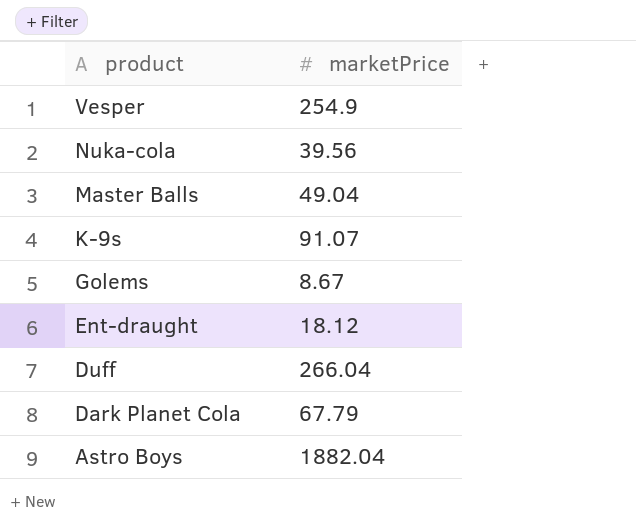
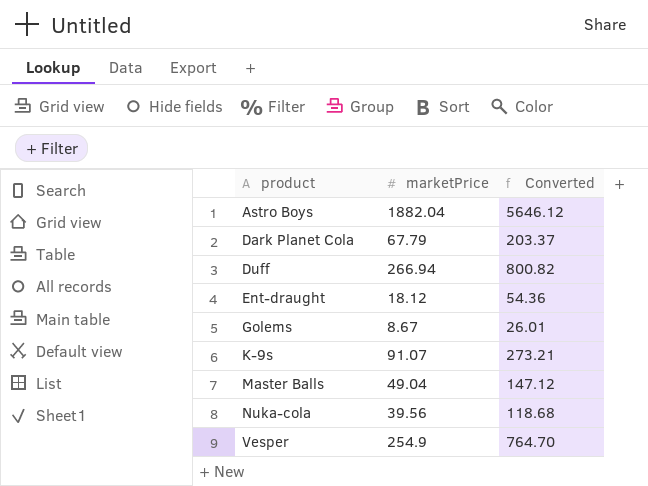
row order: product descending -> product ascending
column Converted | formula: none -> [marketPrice] * 3
Duff | marketPrice: 266.04 -> 266.94

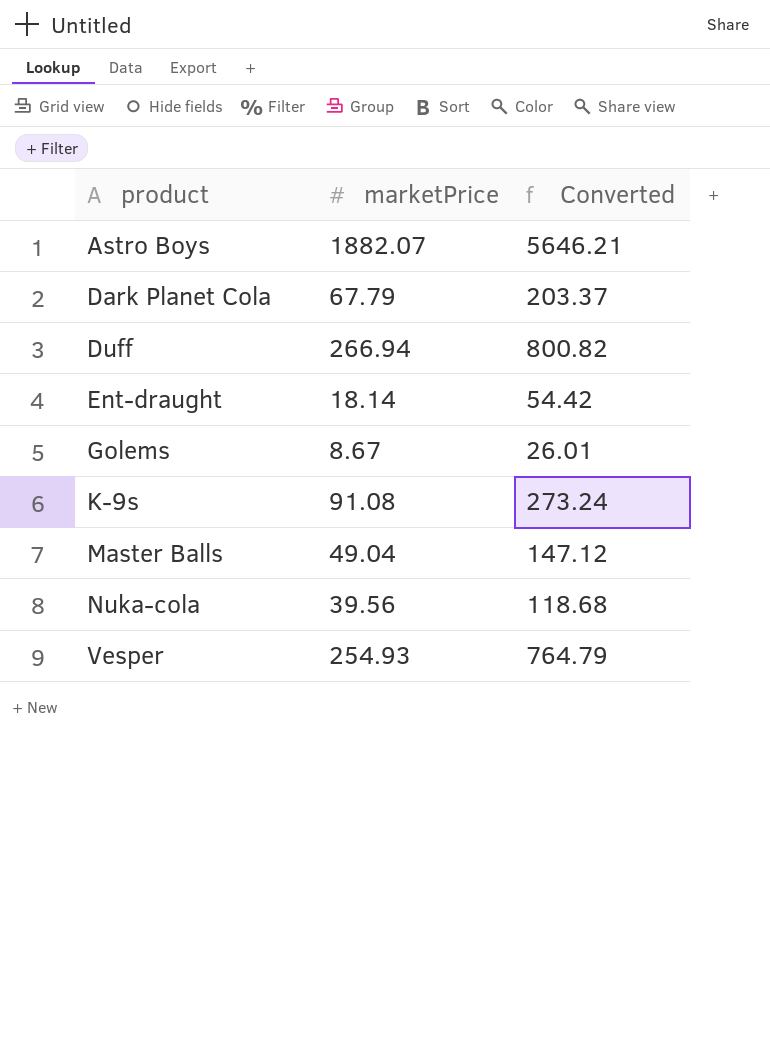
Astro Boys | marketPrice: 1882.04 -> 1882.07
Astro Boys | Converted: 5646.12 -> 5646.21
Ent-draught | marketPrice: 18.12 -> 18.14
Ent-draught | Converted: 54.36 -> 54.42
K-9s | marketPrice: 91.07 -> 91.08
K-9s | Converted: 273.21 -> 273.24
Vesper | marketPrice: 254.9 -> 254.93
Vesper | Converted: 764.70 -> 764.79

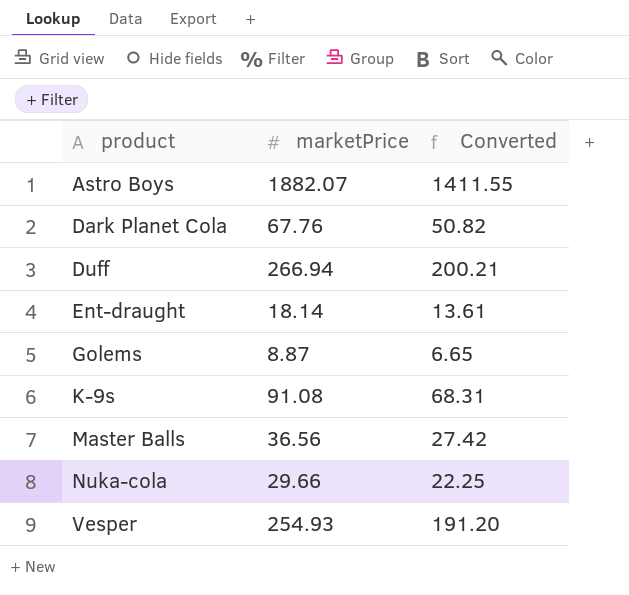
column Converted | formula: [marketPrice] * 3 -> [marketPrice] * 0.75
Dark Planet Cola | marketPrice: 67.79 -> 67.76
Golems | marketPrice: 8.67 -> 8.87
Master Balls | marketPrice: 49.04 -> 36.56
Nuka-cola | marketPrice: 39.56 -> 29.66

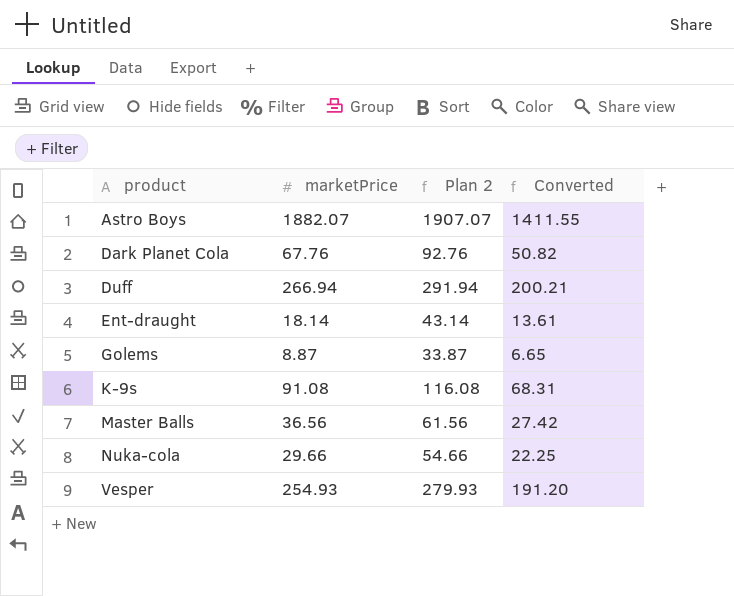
column Plan 2 | formula: none -> [marketPrice] + 25

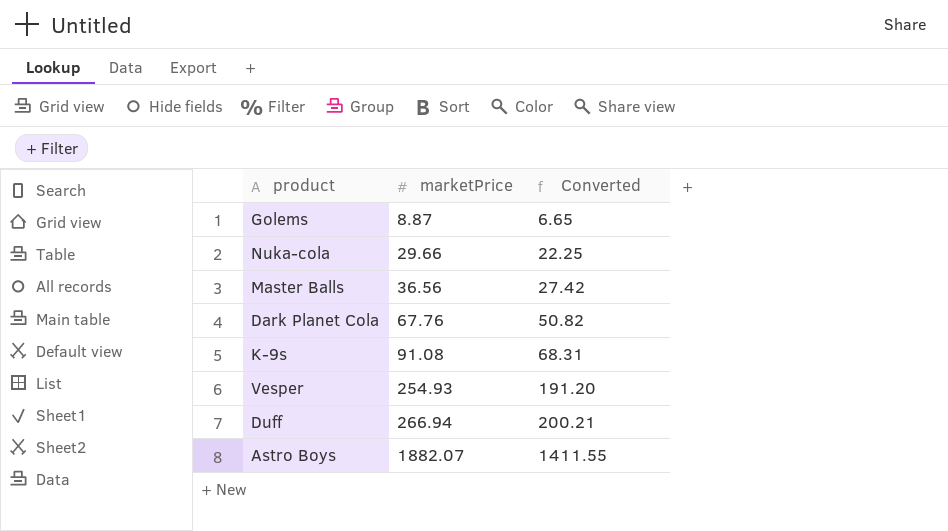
row order: product ascending -> marketPrice ascending
column Plan 2 | formula: [marketPrice] + 25 -> none
row Ent-draught: 18.14 | 43.14 | 13.61 -> none

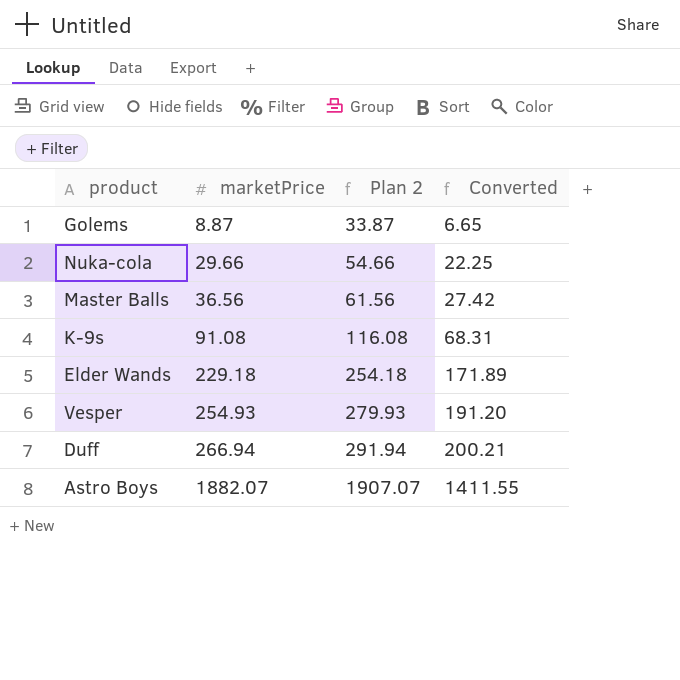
column Plan 2 | formula: none -> [marketPrice] + 25
row Dark Planet Cola: 67.76 | 50.82 -> none
row Elder Wands: none -> 229.18 | 254.18 | 171.89

